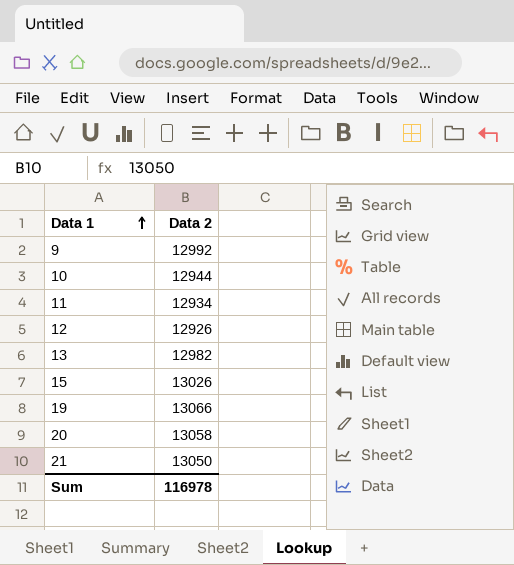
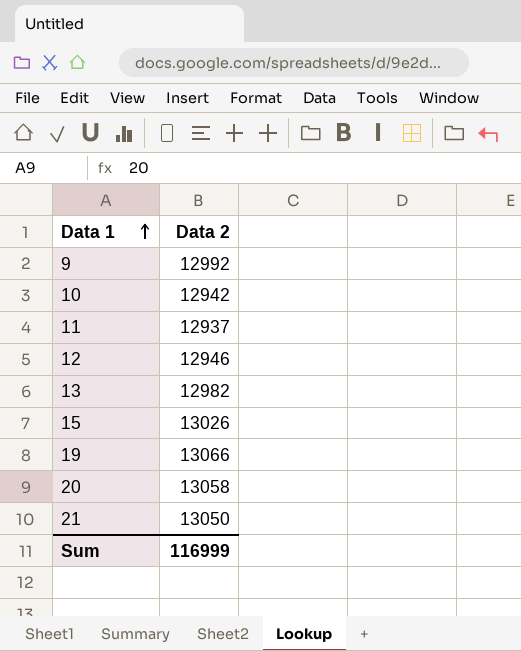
10 | Data 2: 12944 -> 12942
11 | Data 2: 12934 -> 12937
12 | Data 2: 12926 -> 12946
Sum | Data 2: 116978 -> 116999

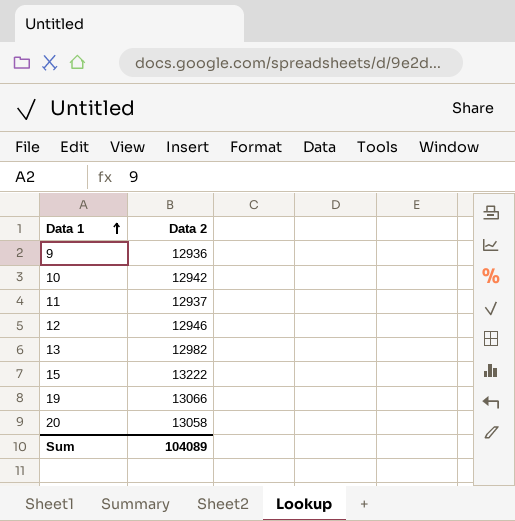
row 21: 13050 -> none
9 | Data 2: 12992 -> 12936
15 | Data 2: 13026 -> 13222
Sum | Data 2: 116999 -> 104089

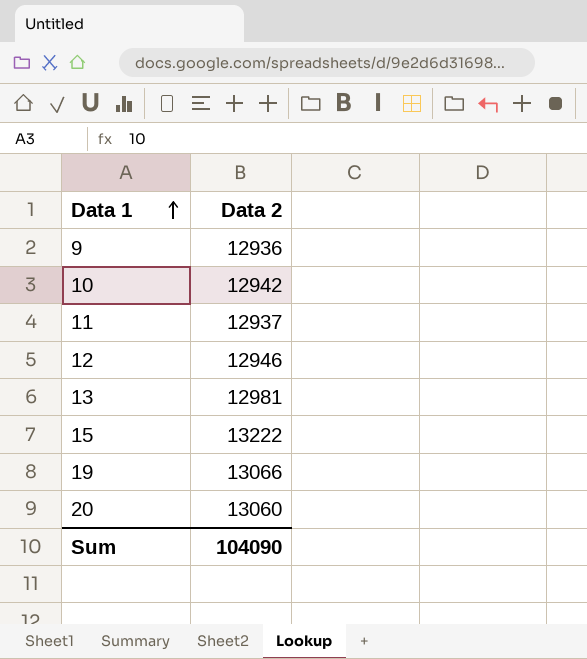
13 | Data 2: 12982 -> 12981
20 | Data 2: 13058 -> 13060
Sum | Data 2: 104089 -> 104090

